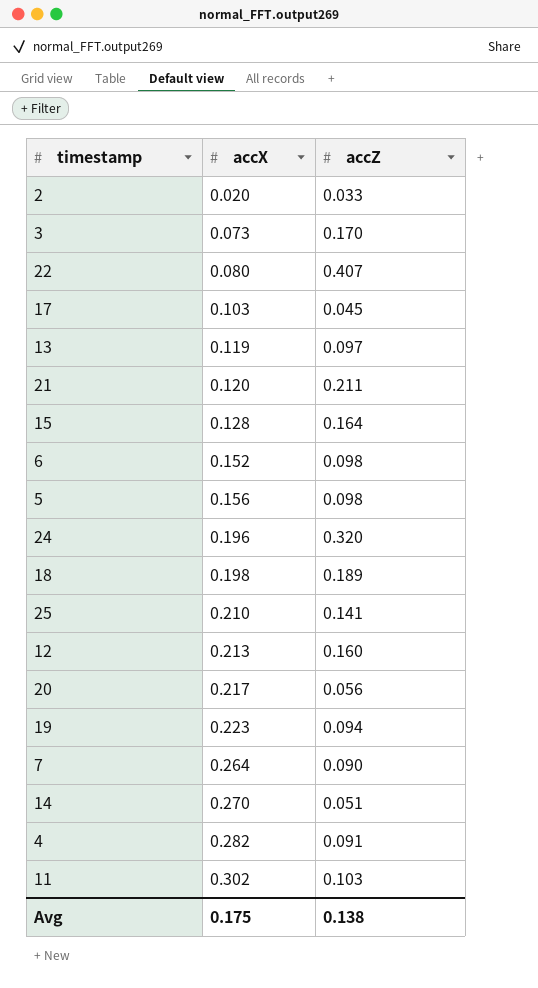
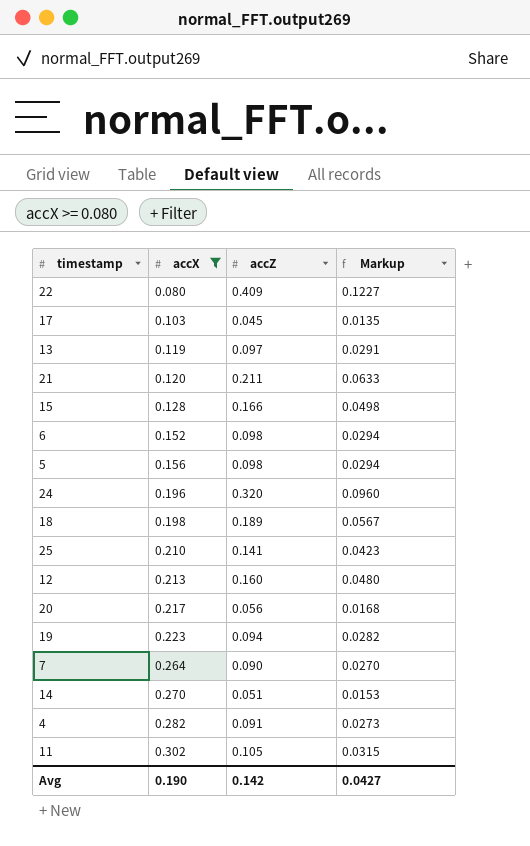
filter: none -> accX >= 0.080
column Markup | formula: none -> [accZ] * 0.3
22 | accZ: 0.407 -> 0.409
15 | accZ: 0.164 -> 0.166
11 | accZ: 0.103 -> 0.105
Avg | accX: 0.175 -> 0.190
Avg | accZ: 0.138 -> 0.142

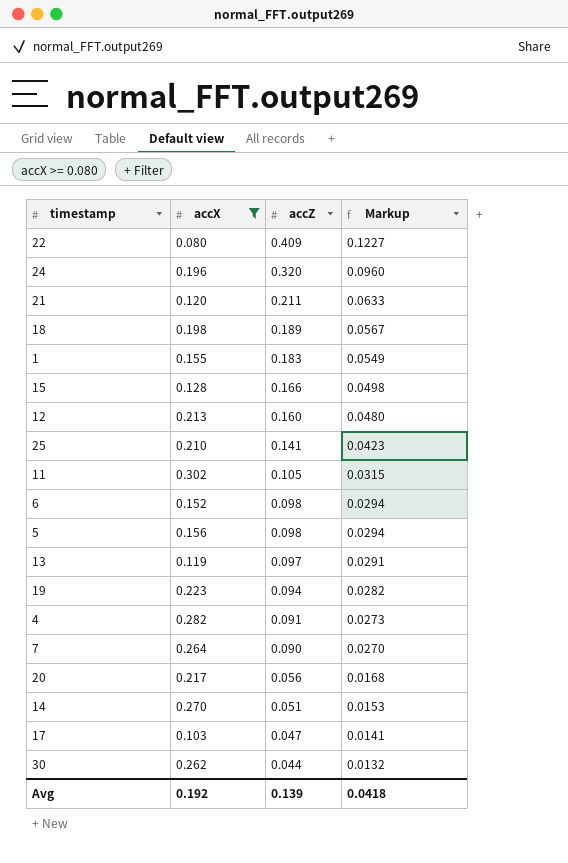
row order: accX ascending -> accZ descending
row 1: none -> 0.155 | 0.183 | 0.0549
17 | accZ: 0.045 -> 0.047
17 | Markup: 0.0135 -> 0.0141
row 30: none -> 0.262 | 0.044 | 0.0132
Avg | accX: 0.190 -> 0.192
Avg | accZ: 0.142 -> 0.139
Avg | Markup: 0.0427 -> 0.0418

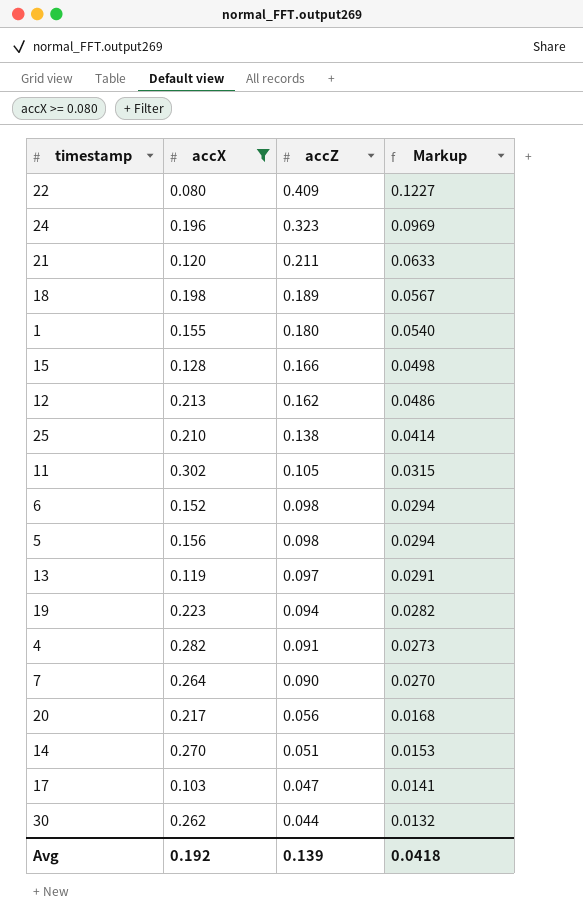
24 | accZ: 0.320 -> 0.323
24 | Markup: 0.0960 -> 0.0969
1 | accZ: 0.183 -> 0.180
1 | Markup: 0.0549 -> 0.0540
12 | accZ: 0.160 -> 0.162
12 | Markup: 0.0480 -> 0.0486
25 | accZ: 0.141 -> 0.138
25 | Markup: 0.0423 -> 0.0414

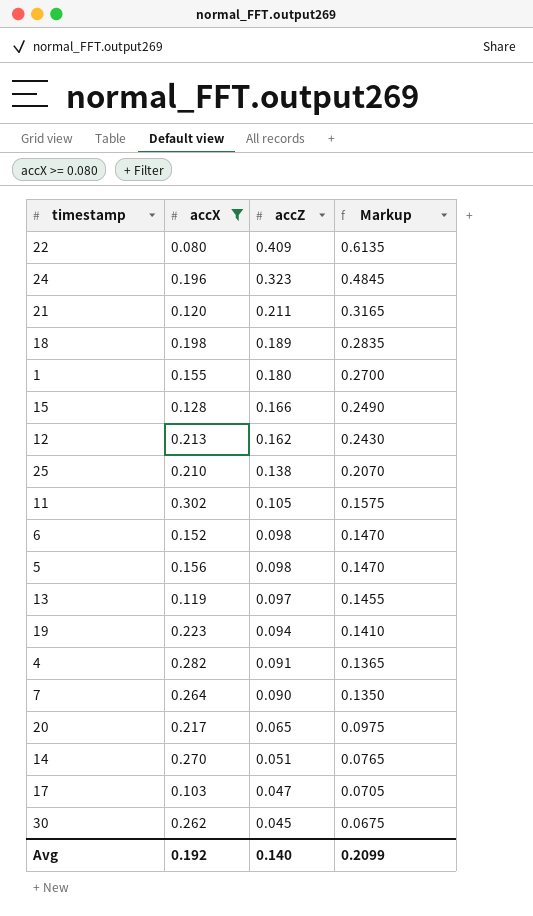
column Markup | formula: [accZ] * 0.3 -> [accZ] * 1.5
20 | accZ: 0.056 -> 0.065
30 | accZ: 0.044 -> 0.045
Avg | accZ: 0.139 -> 0.140
Avg | Markup: 0.0418 -> 0.2099

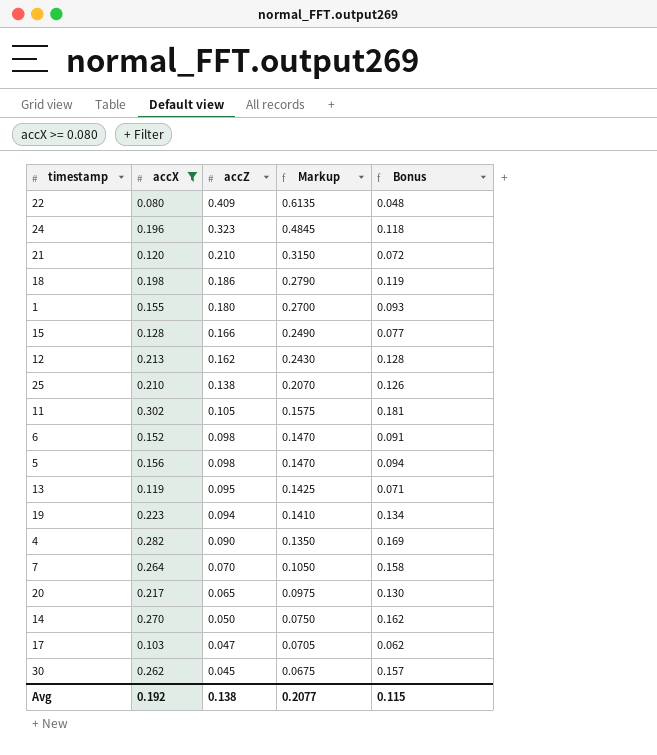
column Bonus | formula: none -> [accX] * 0.6
21 | accZ: 0.211 -> 0.210
21 | Markup: 0.3165 -> 0.3150
18 | accZ: 0.189 -> 0.186
18 | Markup: 0.2835 -> 0.2790
13 | accZ: 0.097 -> 0.095
13 | Markup: 0.1455 -> 0.1425
4 | accZ: 0.091 -> 0.090
4 | Markup: 0.1365 -> 0.1350
7 | accZ: 0.090 -> 0.070
7 | Markup: 0.1350 -> 0.1050
14 | accZ: 0.051 -> 0.050
14 | Markup: 0.0765 -> 0.0750
Avg | accZ: 0.140 -> 0.138
Avg | Markup: 0.2099 -> 0.2077

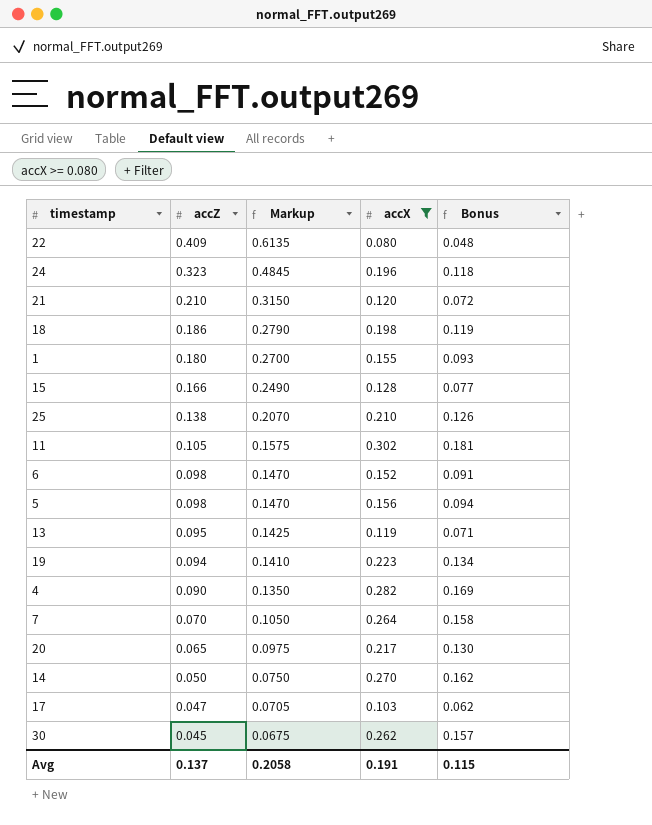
column accX | position: 2 -> 4
row 12: 0.213 | 0.162 | 0.2430 | 0.128 -> none
Avg | accZ: 0.138 -> 0.137
Avg | Markup: 0.2077 -> 0.2058
Avg | accX: 0.192 -> 0.191

